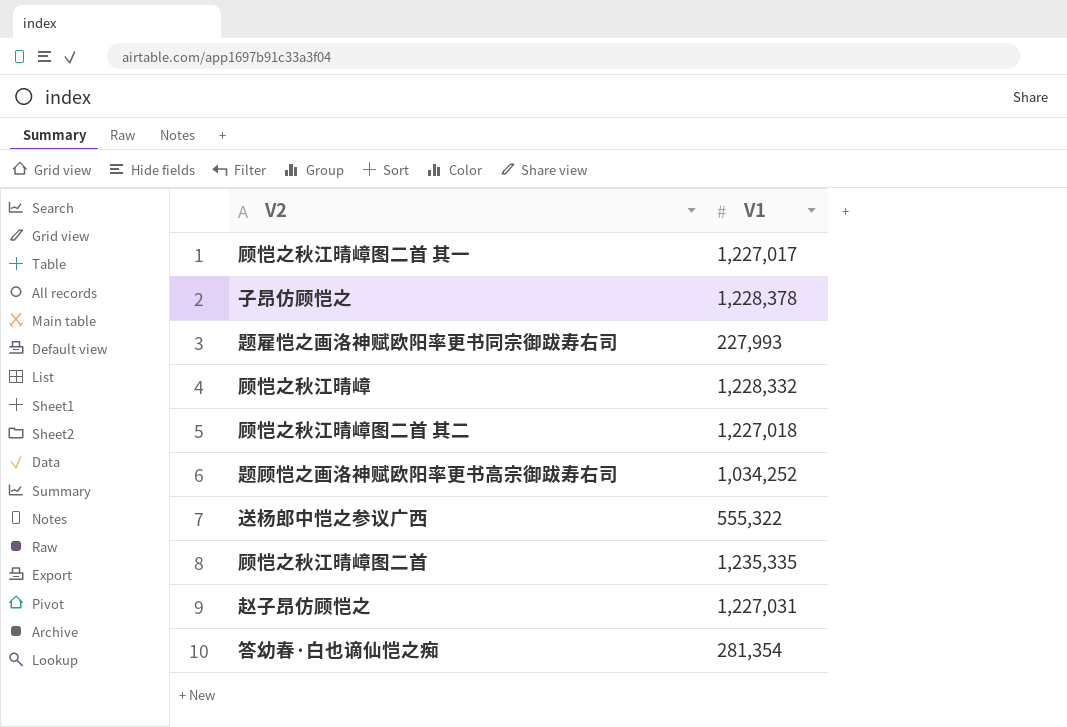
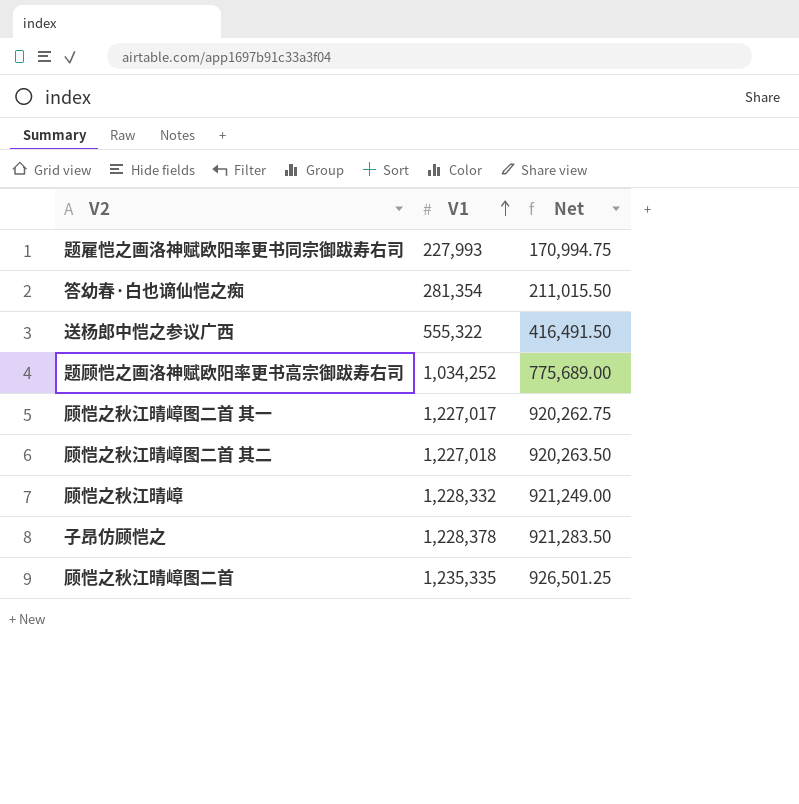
row order: none -> V1 ascending
column Net | formula: none -> [V1] * 0.75
row 赵子昂仿顾恺之: 1,227,031 -> none

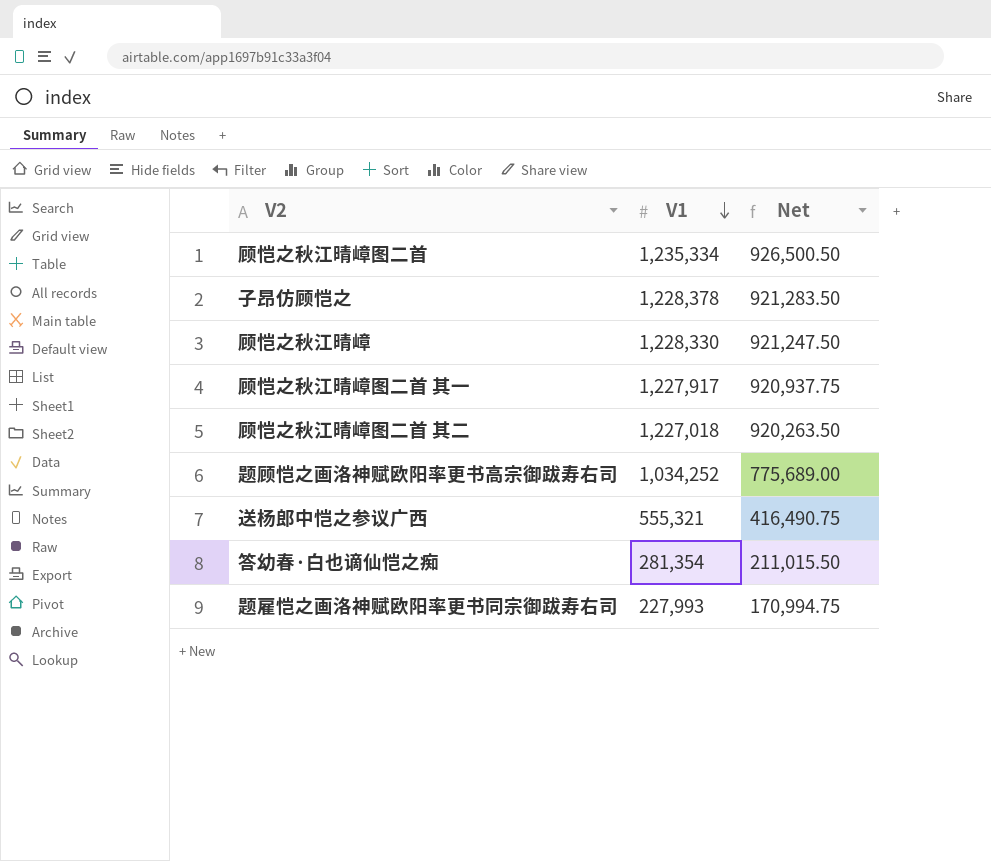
row order: V1 ascending -> V1 descending
顾恺之秋江晴嶂图二首 | V1: 1,235,335 -> 1,235,334
顾恺之秋江晴嶂图二首 | Net: 926,501.25 -> 926,500.50
顾恺之秋江晴嶂 | V1: 1,228,332 -> 1,228,330
顾恺之秋江晴嶂 | Net: 921,249.00 -> 921,247.50
顾恺之秋江晴嶂图二首 其一 | V1: 1,227,017 -> 1,227,917
顾恺之秋江晴嶂图二首 其一 | Net: 920,262.75 -> 920,937.75
送杨郎中恺之参议广西 | V1: 555,322 -> 555,321
送杨郎中恺之参议广西 | Net: 416,491.50 -> 416,490.75

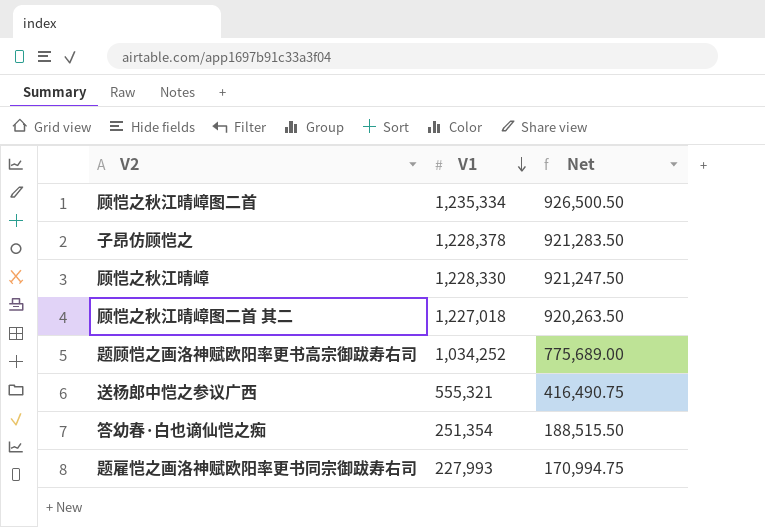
row 顾恺之秋江晴嶂图二首 其一: 1,227,917 | 920,937.75 -> none
答幼春·白也谪仙恺之痴 | V1: 281,354 -> 251,354
答幼春·白也谪仙恺之痴 | Net: 211,015.50 -> 188,515.50

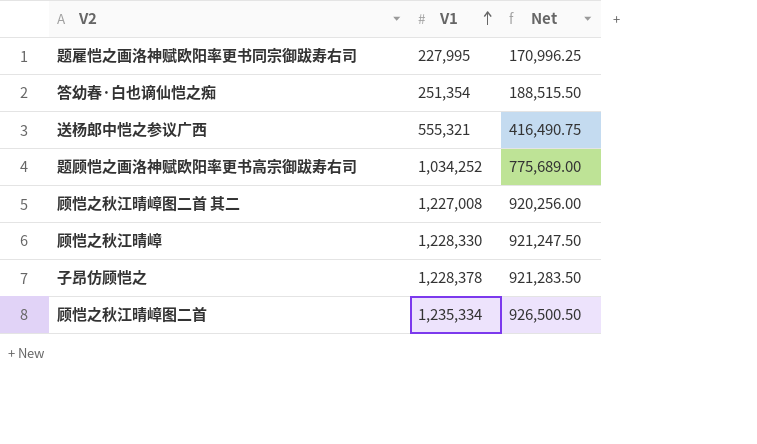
row order: V1 descending -> V1 ascending
题雇恺之画洛神赋欧阳率更书同宗御跋寿右司 | V1: 227,993 -> 227,995
题雇恺之画洛神赋欧阳率更书同宗御跋寿右司 | Net: 170,994.75 -> 170,996.25
顾恺之秋江晴嶂图二首 其二 | V1: 1,227,018 -> 1,227,008
顾恺之秋江晴嶂图二首 其二 | Net: 920,263.50 -> 920,256.00

